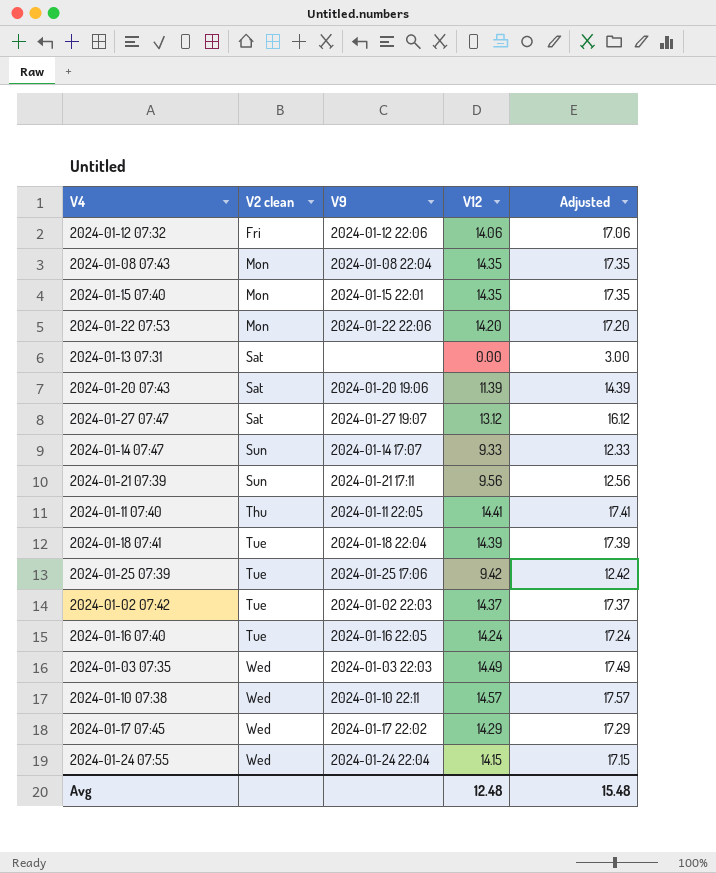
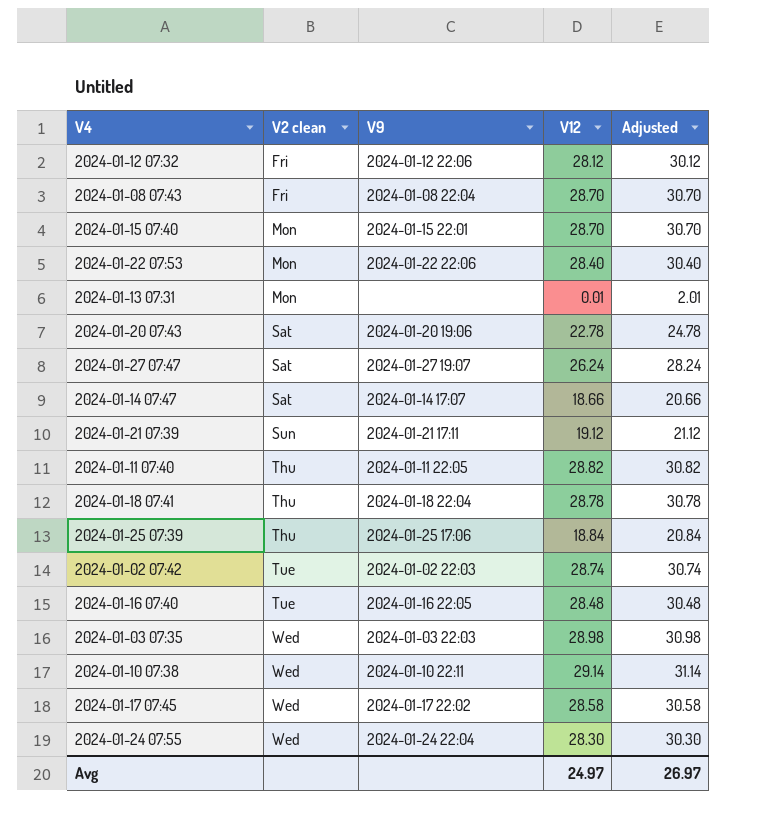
column Adjusted | formula: [V12] + 3 -> [V12] + 2
2024-01-12 07:32 | V12: 14.06 -> 28.12
2024-01-08 07:43 | V2 clean: Mon -> Fri
2024-01-08 07:43 | V12: 14.35 -> 28.70
2024-01-15 07:40 | V12: 14.35 -> 28.70
2024-01-22 07:53 | V12: 14.20 -> 28.40
2024-01-13 07:31 | V2 clean: Sat -> Mon
2024-01-13 07:31 | V12: 0.00 -> 0.01
2024-01-20 07:43 | V12: 11.39 -> 22.78
2024-01-27 07:47 | V12: 13.12 -> 26.24
2024-01-14 07:47 | V2 clean: Sun -> Sat
2024-01-14 07:47 | V12: 9.33 -> 18.66
2024-01-21 07:39 | V12: 9.56 -> 19.12
2024-01-11 07:40 | V12: 14.41 -> 28.82
2024-01-18 07:41 | V2 clean: Tue -> Thu
2024-01-18 07:41 | V12: 14.39 -> 28.78
2024-01-25 07:39 | V2 clean: Tue -> Thu
2024-01-25 07:39 | V12: 9.42 -> 18.84
2024-01-02 07:42 | V12: 14.37 -> 28.74
2024-01-16 07:40 | V12: 14.24 -> 28.48
2024-01-03 07:35 | V12: 14.49 -> 28.98
2024-01-10 07:38 | V12: 14.57 -> 29.14
2024-01-17 07:45 | V12: 14.29 -> 28.58
2024-01-24 07:55 | V12: 14.15 -> 28.30
Avg | V12: 12.48 -> 24.97
Avg | Adjusted: 15.48 -> 26.97

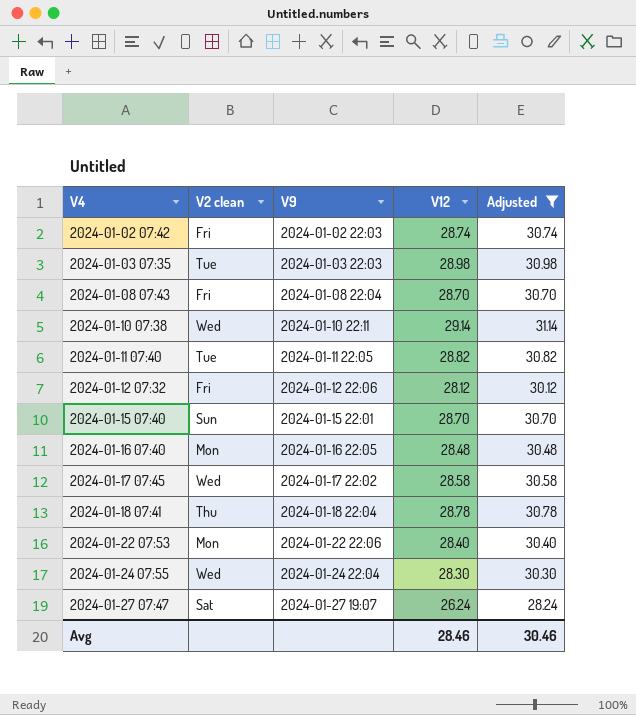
filter: none -> Adjusted >= 28.24
row order: V2 clean ascending -> V4 ascending
2024-01-02 07:42 | V2 clean: Tue -> Fri
2024-01-03 07:35 | V2 clean: Wed -> Tue
2024-01-11 07:40 | V2 clean: Thu -> Tue
2024-01-15 07:40 | V2 clean: Mon -> Sun
2024-01-16 07:40 | V2 clean: Tue -> Mon
Avg | V12: 24.97 -> 28.46
Avg | Adjusted: 26.97 -> 30.46

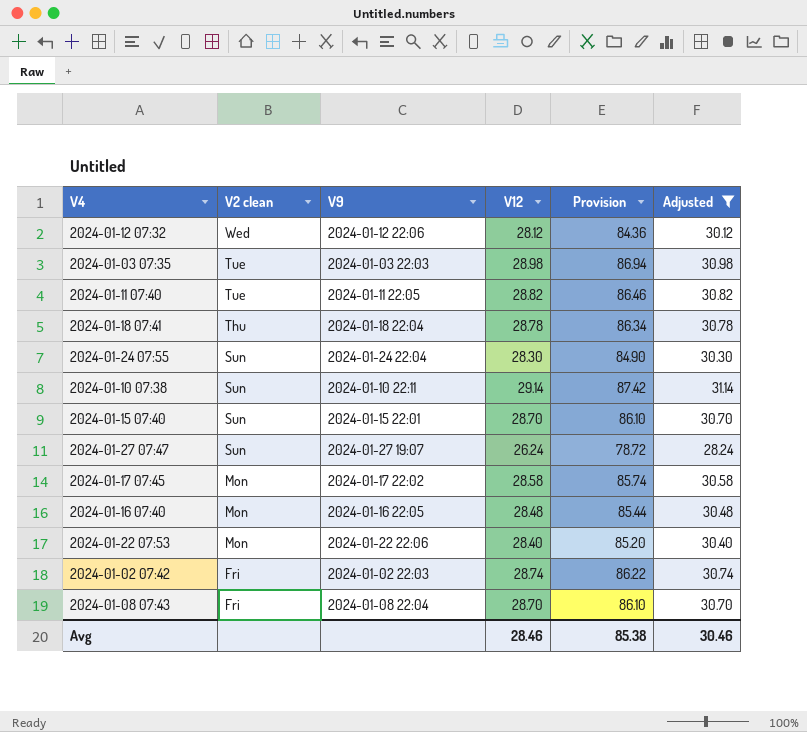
row order: V4 ascending -> V2 clean descending
column Provision | formula: none -> [V12] * 3
2024-01-12 07:32 | V2 clean: Fri -> Wed
2024-01-24 07:55 | V2 clean: Wed -> Sun
2024-01-10 07:38 | V2 clean: Wed -> Sun
2024-01-27 07:47 | V2 clean: Sat -> Sun
2024-01-17 07:45 | V2 clean: Wed -> Mon

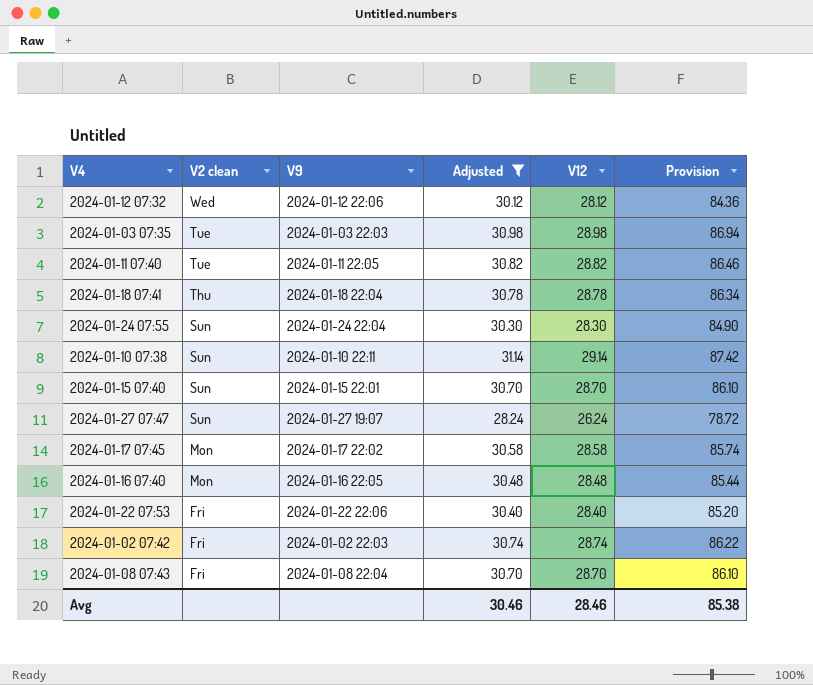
column Adjusted | position: 6 -> 4
2024-01-22 07:53 | V2 clean: Mon -> Fri

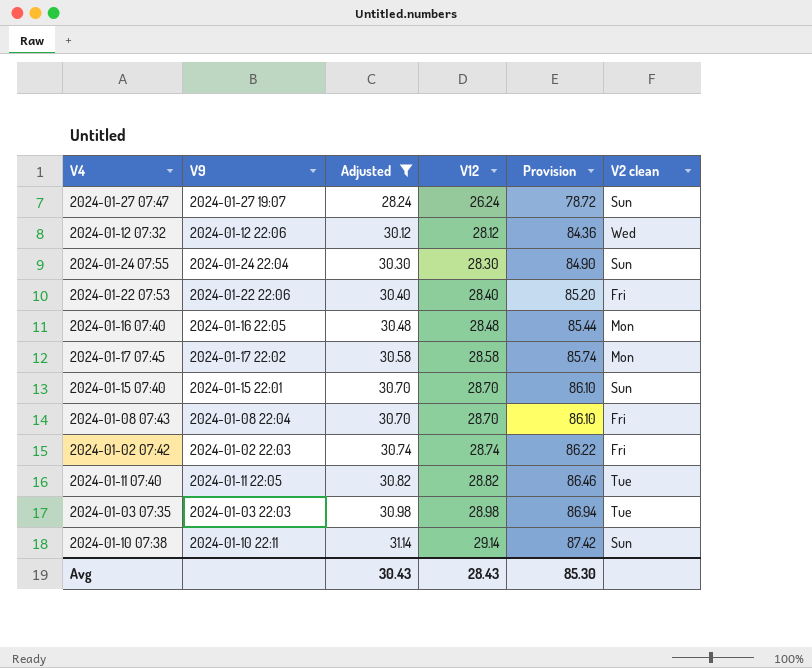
row order: V2 clean descending -> Adjusted ascending
column V2 clean | position: 2 -> 6
row 2024-01-18 07:41: Thu | 2024-01-18 22:04 | 30.78 | 28.78 | 86.34 -> none
Avg | Adjusted: 30.46 -> 30.43
Avg | V12: 28.46 -> 28.43
Avg | Provision: 85.38 -> 85.30

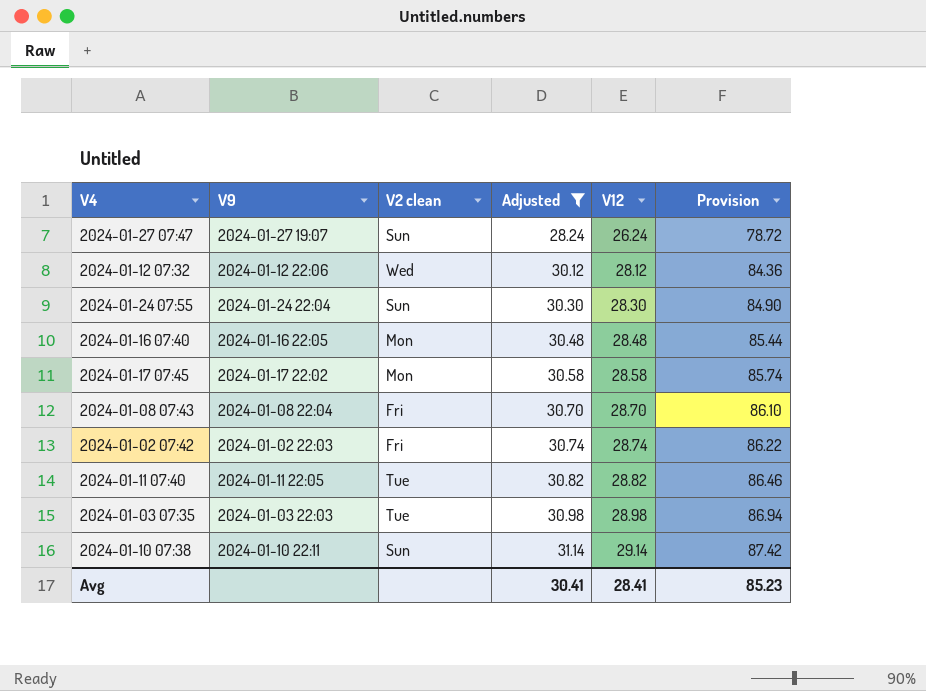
column V2 clean | position: 6 -> 3
row 2024-01-22 07:53: 2024-01-22 22:06 | 30.40 | 28.40 | 85.20 | Fri -> none
row 2024-01-15 07:40: 2024-01-15 22:01 | 30.70 | 28.70 | 86.10 | Sun -> none
Avg | Adjusted: 30.43 -> 30.41
Avg | V12: 28.43 -> 28.41
Avg | Provision: 85.30 -> 85.23

